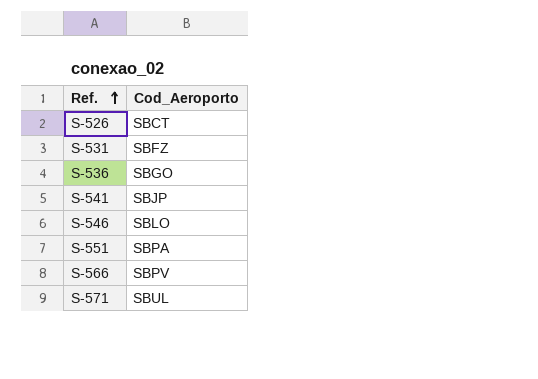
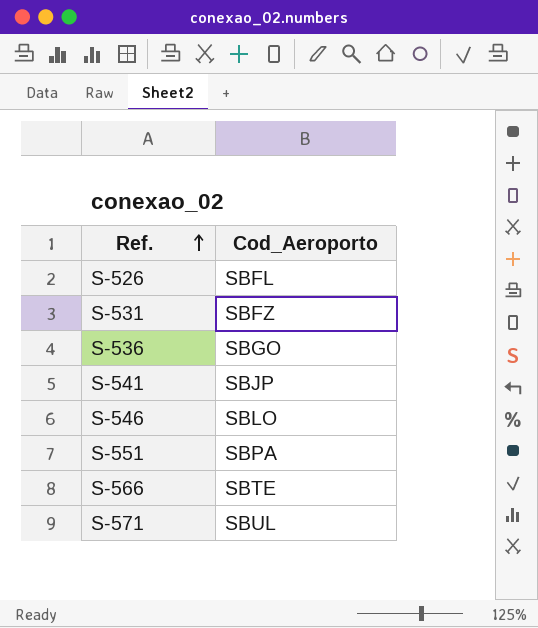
S-526 | Cod_Aeroporto: SBCT -> SBFL
S-566 | Cod_Aeroporto: SBPV -> SBTE

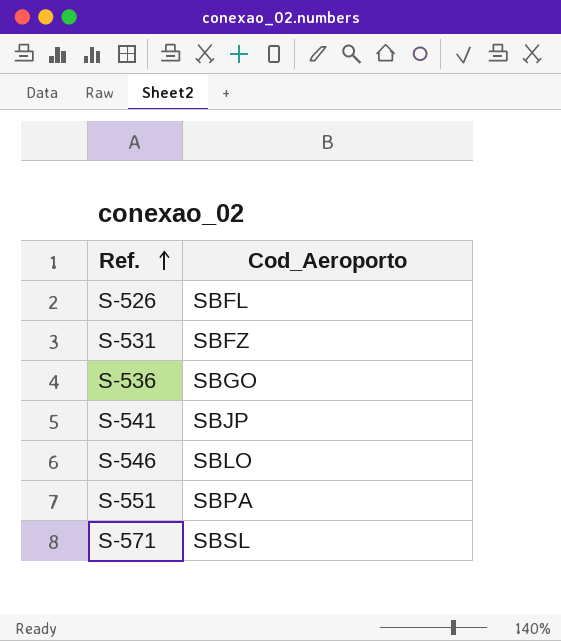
row S-566: SBTE -> none
S-571 | Cod_Aeroporto: SBUL -> SBSL

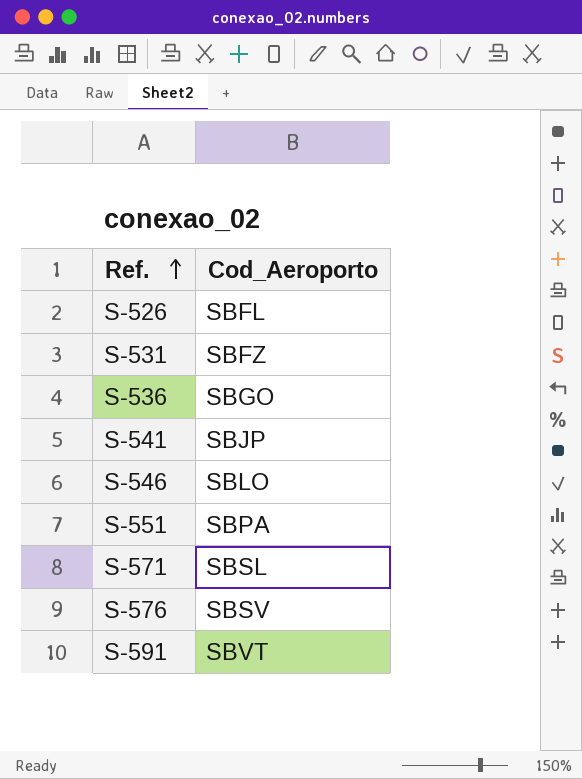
row S-576: none -> SBSV
row S-591: none -> SBVT

